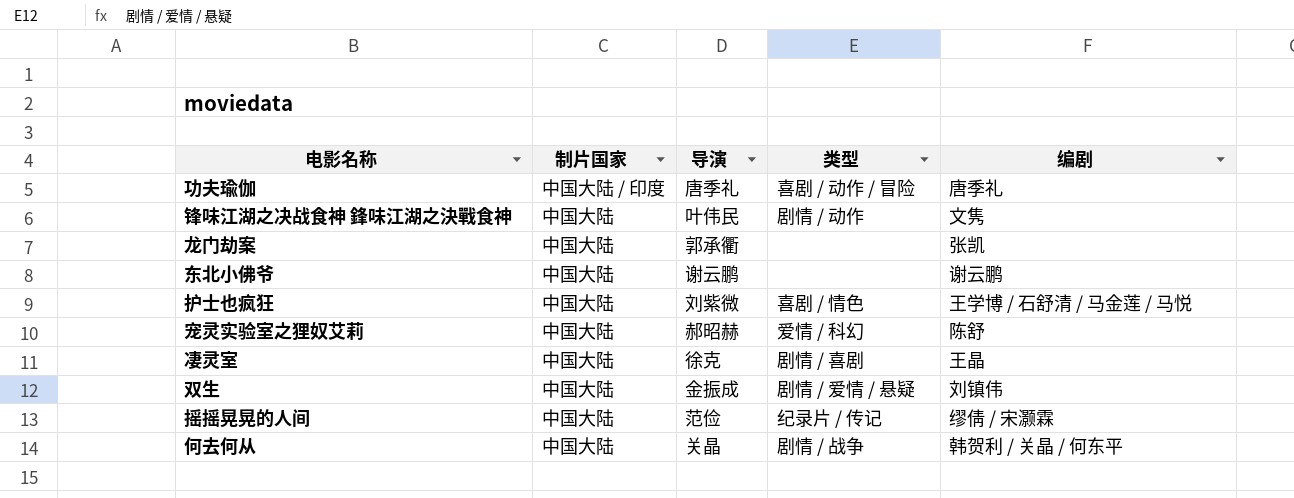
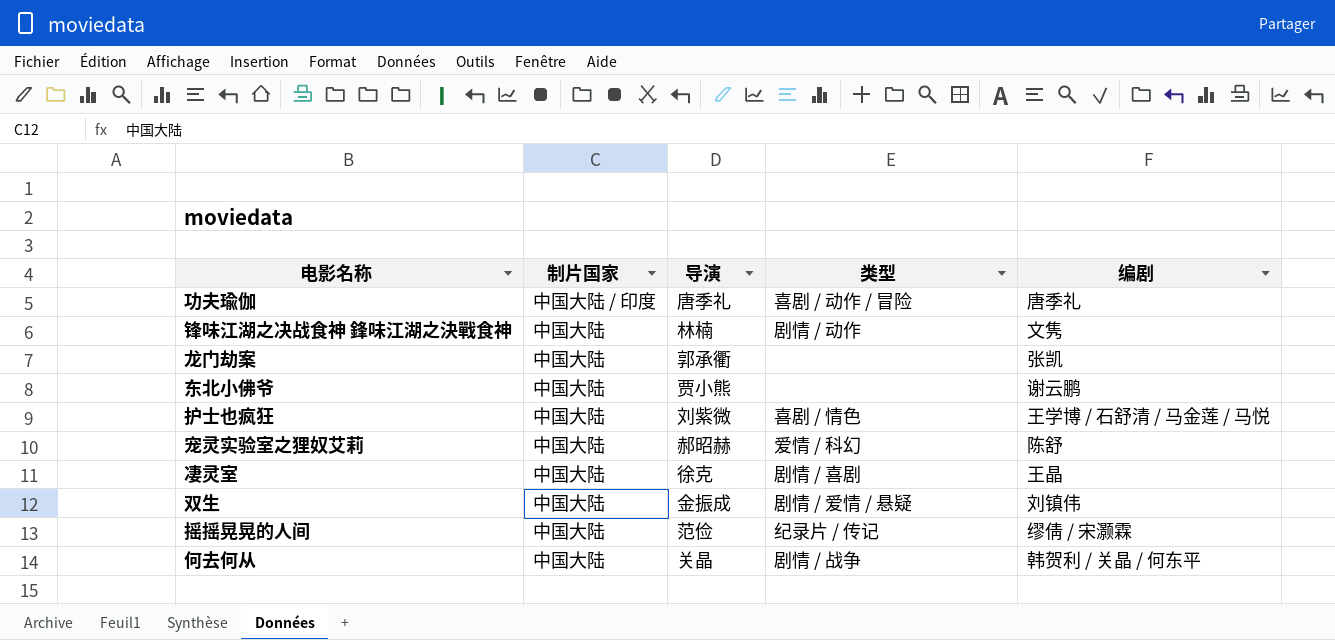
锋味江湖之决战食神 鋒味江湖之決戰食神 | 导演: 叶伟民 -> 林楠
东北小佛爷 | 导演: 谢云鹏 -> 贾小熊

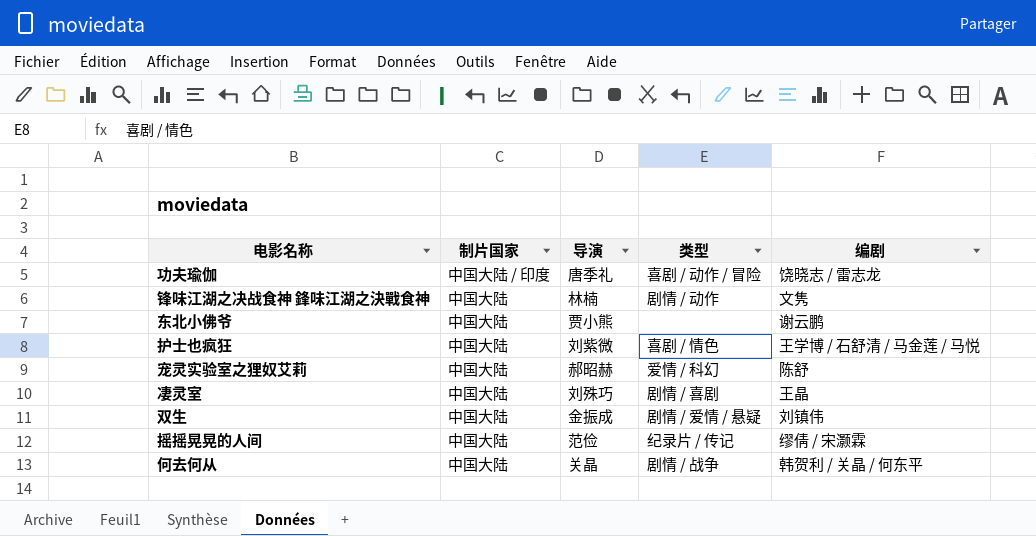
row 龙门劫案: 中国大陆 | 郭承衢 | none | 张凯 -> none
功夫瑜伽 | 编剧: 唐季礼 -> 饶晓志 / 雷志龙
凄灵室 | 导演: 徐克 -> 刘殊巧

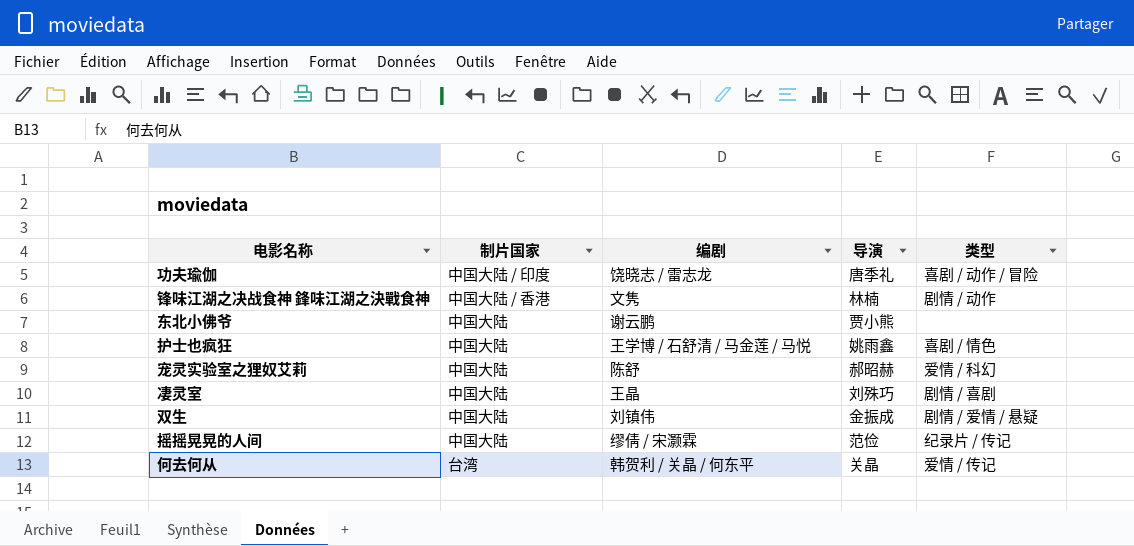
column 编剧 | position: 5 -> 3
锋味江湖之决战食神 鋒味江湖之決戰食神 | 制片国家: 中国大陆 -> 中国大陆 / 香港
护士也疯狂 | 导演: 刘紫微 -> 姚雨鑫
何去何从 | 制片国家: 中国大陆 -> 台湾
何去何从 | 类型: 剧情 / 战争 -> 爱情 / 传记

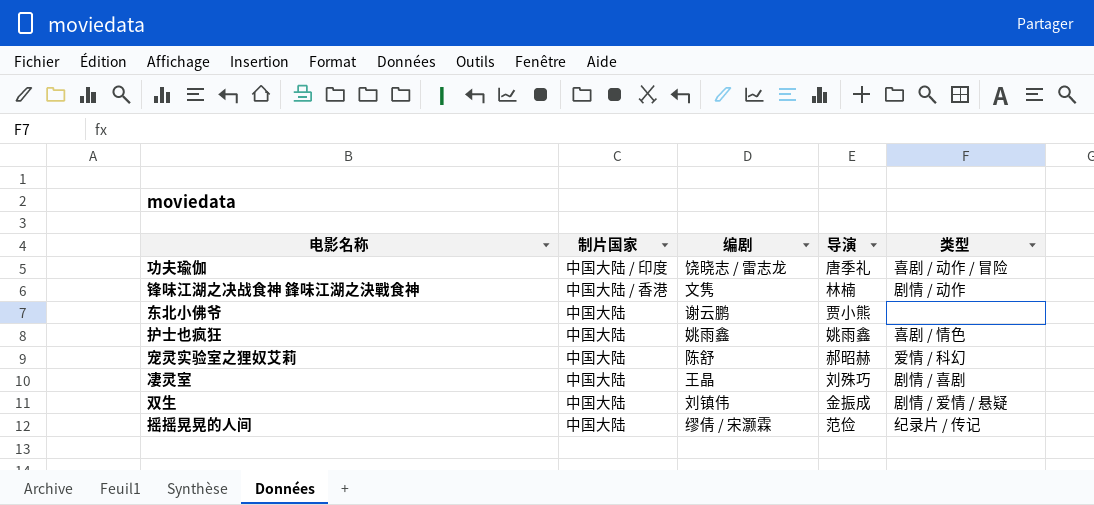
row 何去何从: 台湾 | 韩贺利 / 关晶 / 何东平 | 关晶 | 爱情 / 传记 -> none
护士也疯狂 | 编剧: 王学博 / 石舒清 / 马金莲 / 马悦 -> 姚雨鑫

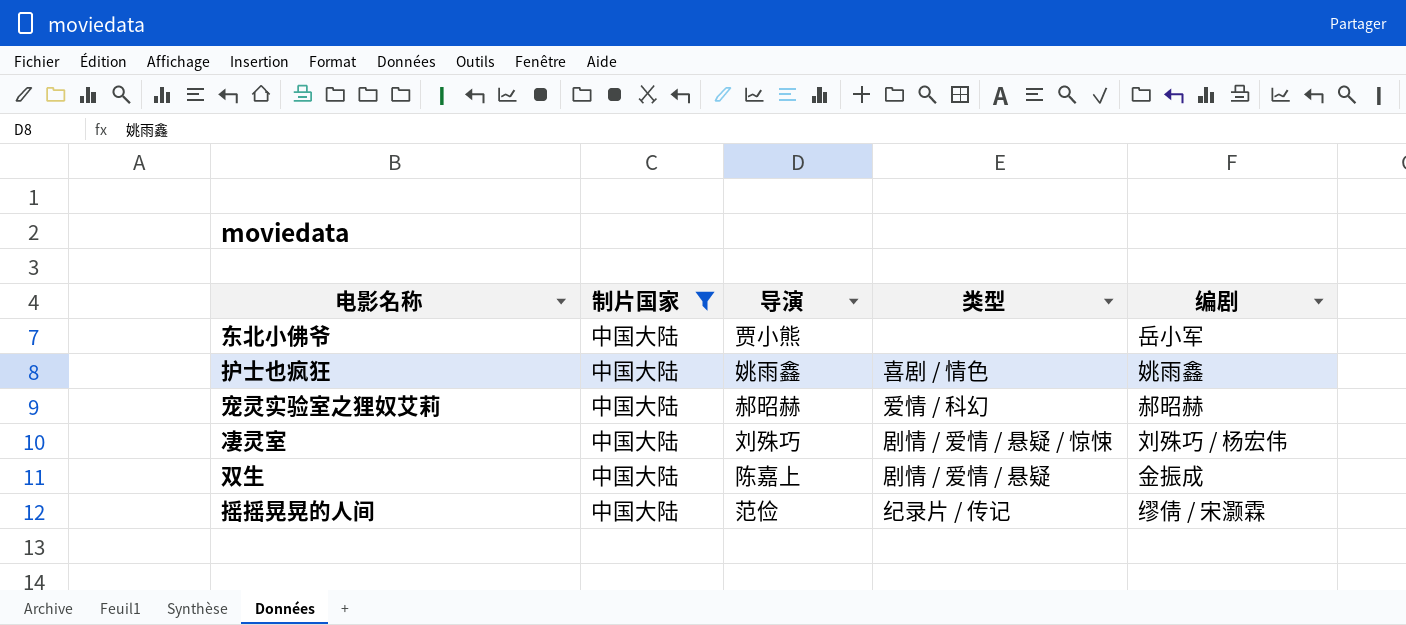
filter: none -> 制片国家 = 中国大陆
column 编剧 | position: 3 -> 5
东北小佛爷 | 编剧: 谢云鹏 -> 岳小军
宠灵实验室之狸奴艾莉 | 编剧: 陈舒 -> 郝昭赫
凄灵室 | 类型: 剧情 / 喜剧 -> 剧情 / 爱情 / 悬疑 / 惊悚
凄灵室 | 编剧: 王晶 -> 刘殊巧 / 杨宏伟
双生 | 导演: 金振成 -> 陈嘉上
双生 | 编剧: 刘镇伟 -> 金振成

